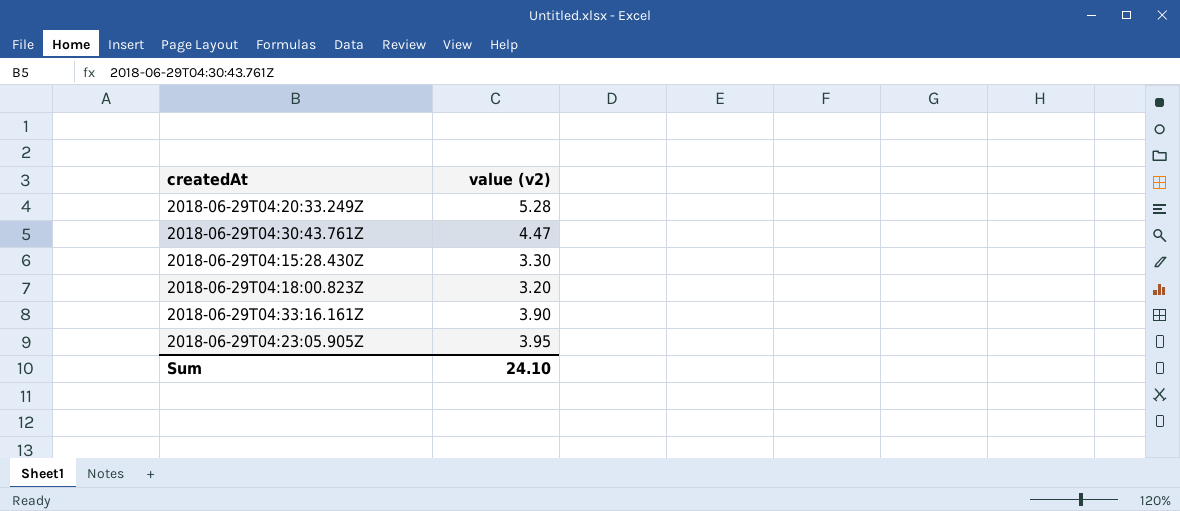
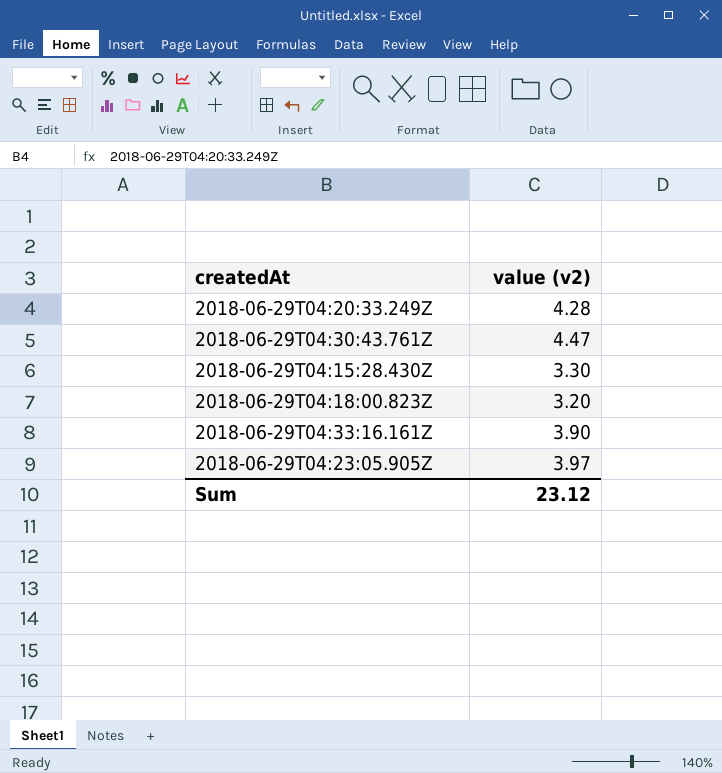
2018-06-29T04:20:33.249Z | value (v2): 5.28 -> 4.28
2018-06-29T04:23:05.905Z | value (v2): 3.95 -> 3.97
Sum | value (v2): 24.10 -> 23.12

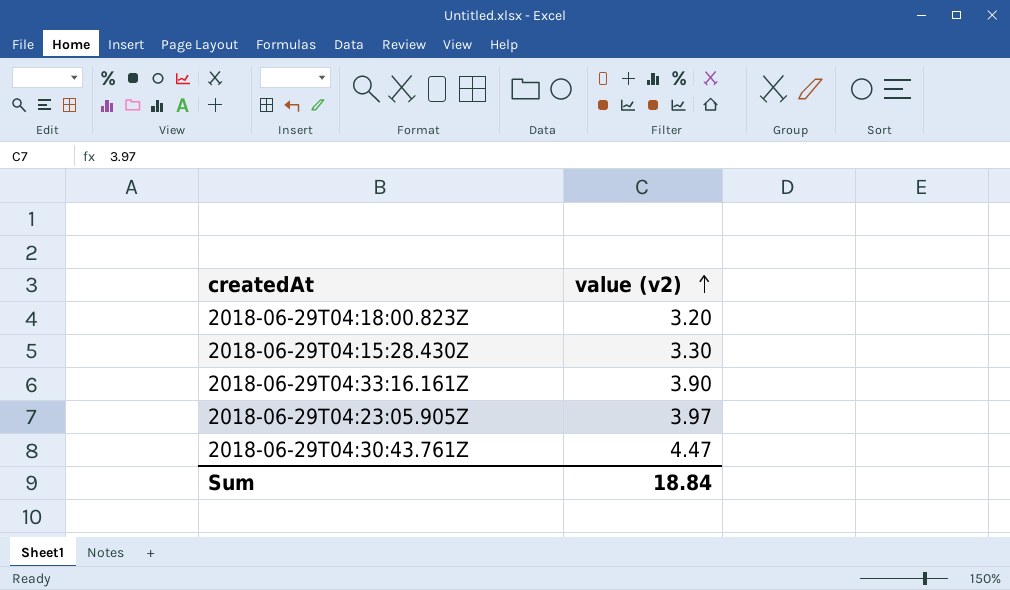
row order: none -> value (v2) ascending
row 2018-06-29T04:20:33.249Z: 4.28 -> none
Sum | value (v2): 23.12 -> 18.84

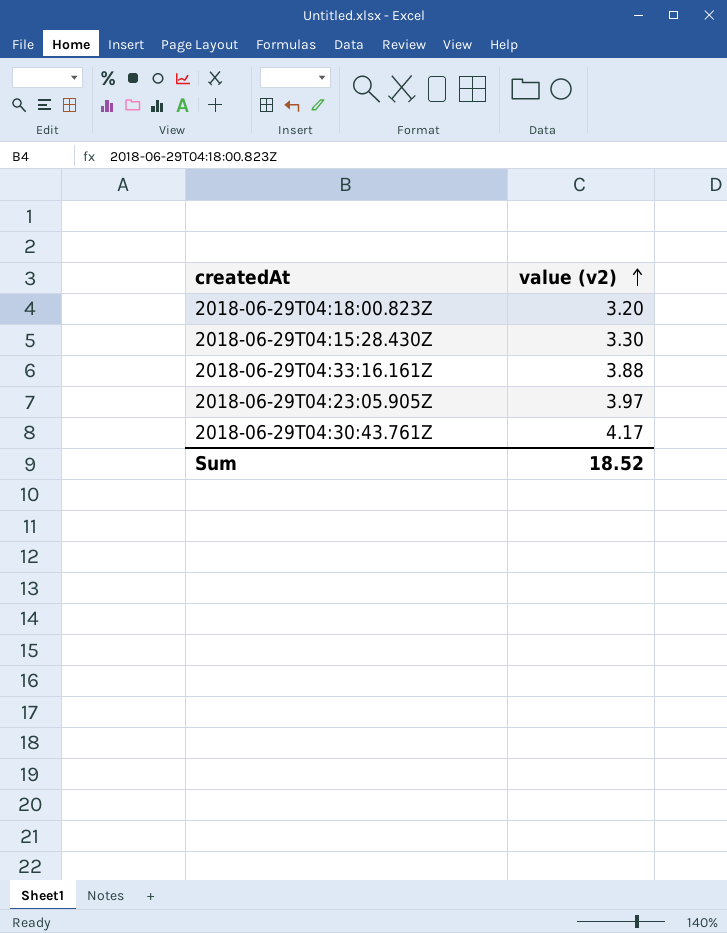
2018-06-29T04:33:16.161Z | value (v2): 3.90 -> 3.88
2018-06-29T04:30:43.761Z | value (v2): 4.47 -> 4.17
Sum | value (v2): 18.84 -> 18.52

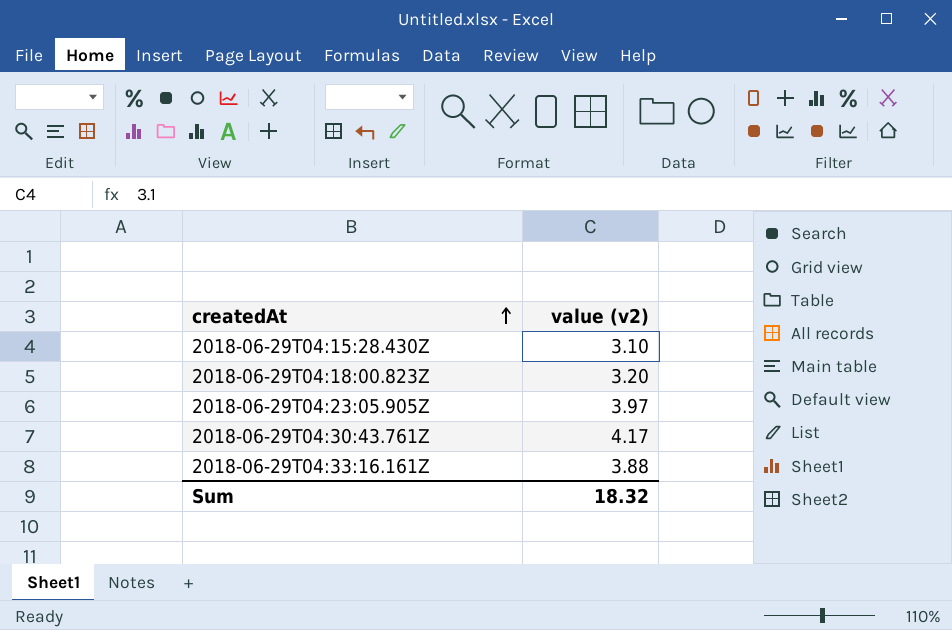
row order: value (v2) ascending -> createdAt ascending
2018-06-29T04:15:28.430Z | value (v2): 3.30 -> 3.10
Sum | value (v2): 18.52 -> 18.32

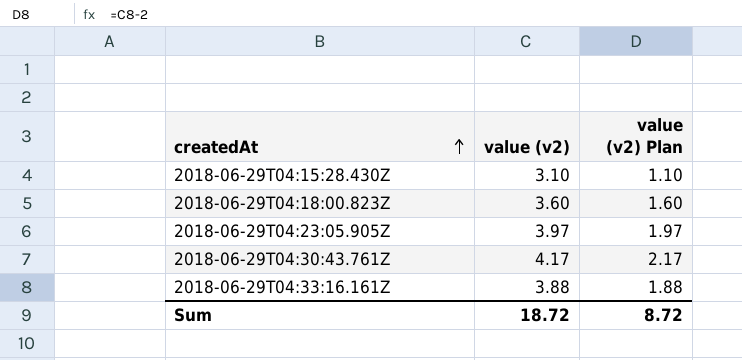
column value (v2) Plan | formula: none -> [value (v2)] - 2
2018-06-29T04:18:00.823Z | value (v2): 3.20 -> 3.60
Sum | value (v2): 18.32 -> 18.72

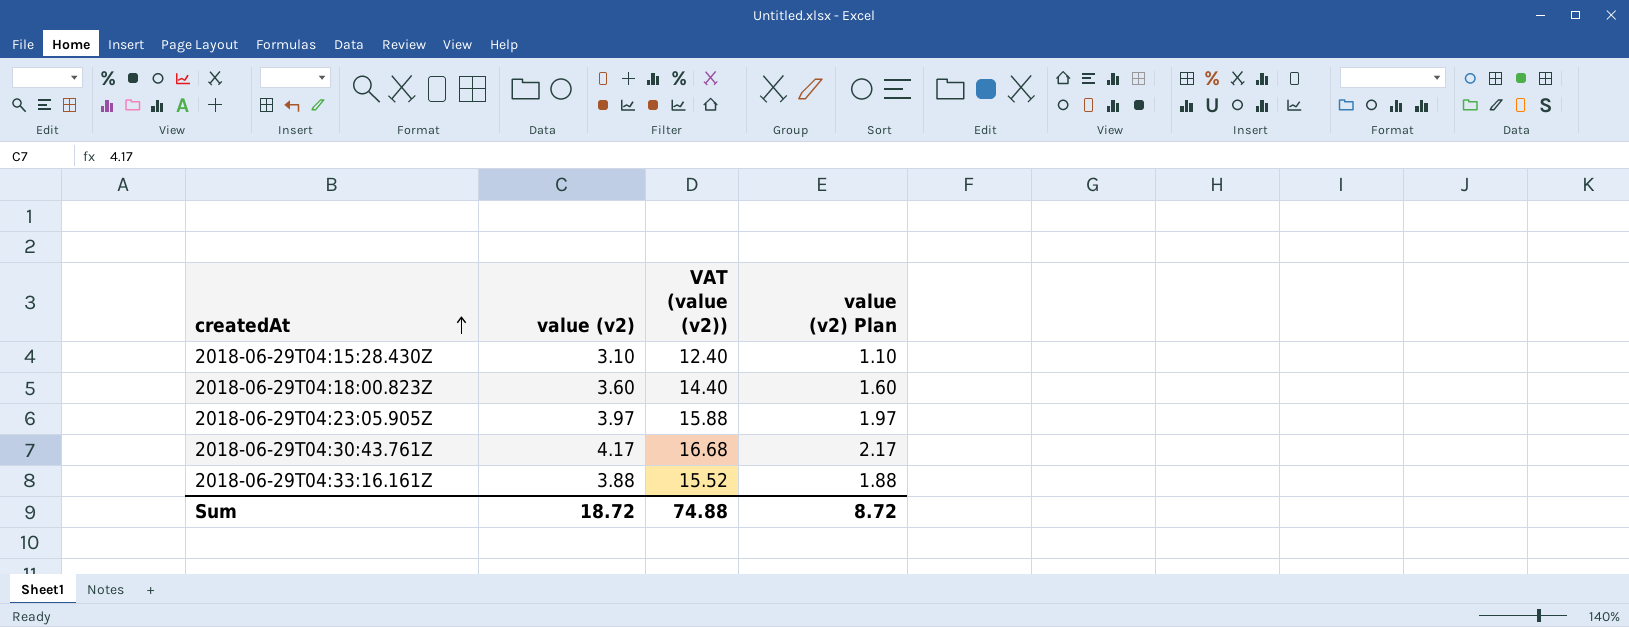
column VAT (value (v2)) | formula: none -> [value (v2)] * 4

